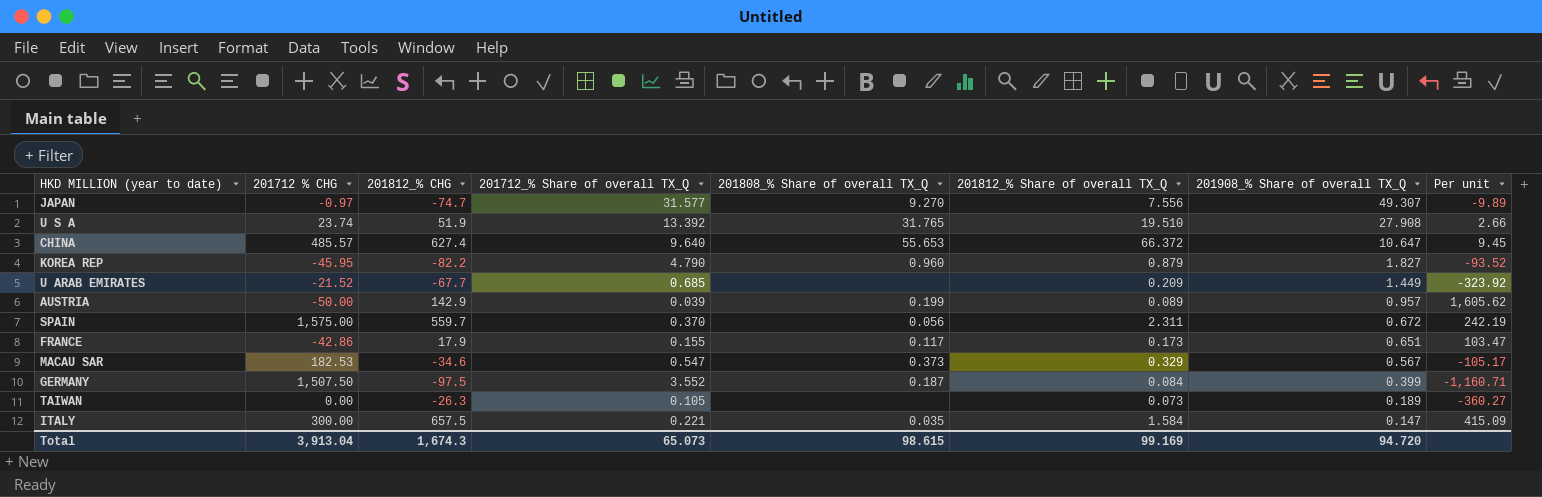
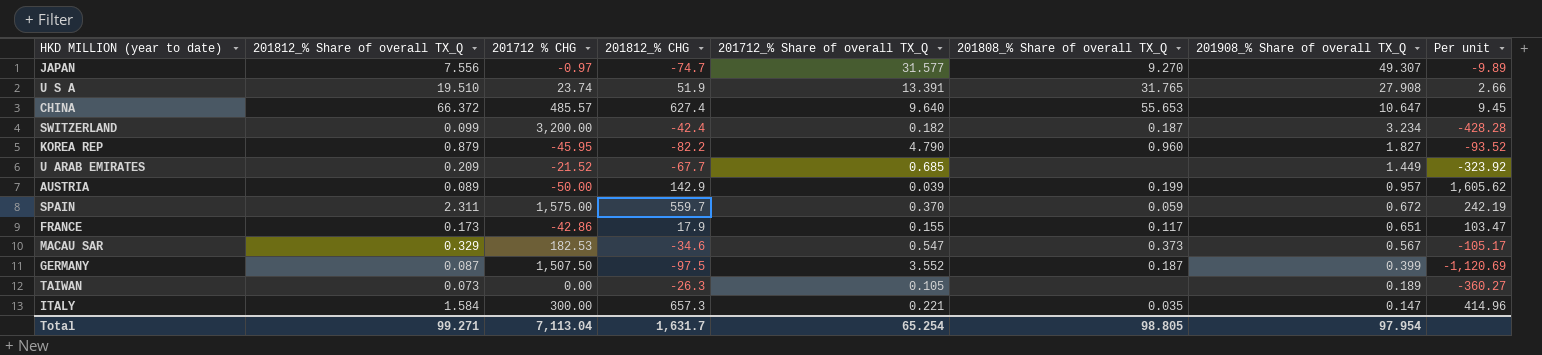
column 201812_% Share of overall TX_Q | position: 6 -> 2
U S A | 201712_% Share of overall TX_Q: 13.392 -> 13.391
row SWITZERLAND: none -> 0.099 | 3,200.00 | -42.4 | 0.182 | 0.187 | 3.234 | -428.28
SPAIN | 201808_% Share of overall TX_Q: 0.056 -> 0.059
GERMANY | 201812_% Share of overall TX_Q: 0.084 -> 0.087
GERMANY | Per unit: -1,160.71 -> -1,120.69
ITALY | 201812_% CHG: 657.5 -> 657.3
ITALY | Per unit: 415.09 -> 414.96
Total | 201812_% Share of overall TX_Q: 99.169 -> 99.271
Total | 201712 % CHG: 3,913.04 -> 7,113.04
Total | 201812_% CHG: 1,674.3 -> 1,631.7
Total | 201712_% Share of overall TX_Q: 65.073 -> 65.254
Total | 201808_% Share of overall TX_Q: 98.615 -> 98.805
Total | 201908_% Share of overall TX_Q: 94.720 -> 97.954

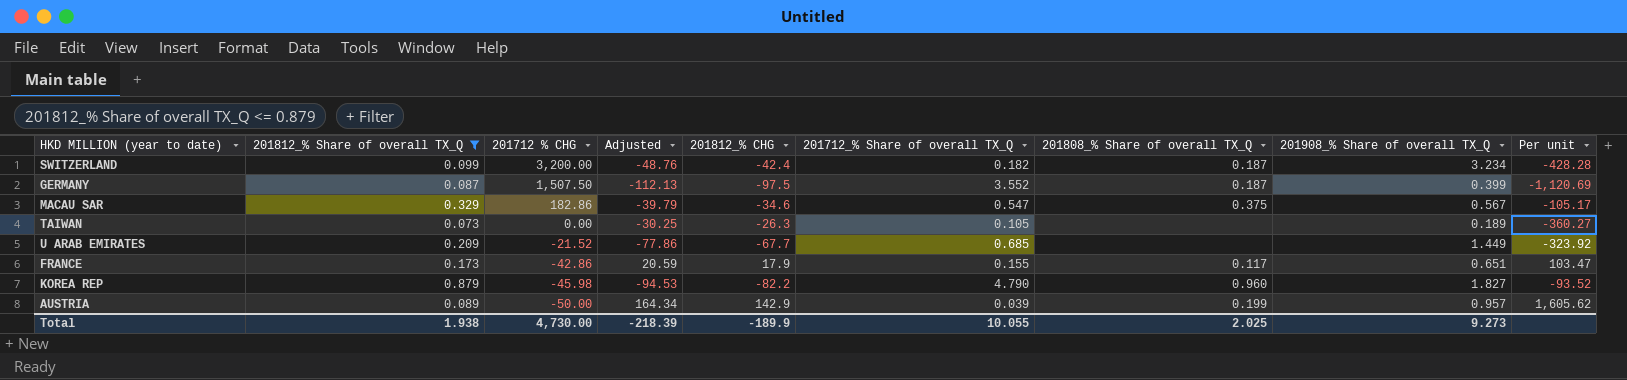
filter: none -> 201812_% Share of overall TX_Q <= 0.879
row order: 201908_% Share of overall TX_Q descending -> 201712 % CHG descending
column Adjusted | formula: none -> [201812_% CHG] * 1.15
MACAU SAR | 201712 % CHG: 182.53 -> 182.86
MACAU SAR | 201808_% Share of overall TX_Q: 0.373 -> 0.375
KOREA REP | 201712 % CHG: -45.95 -> -45.98
Total | 201812_% Share of overall TX_Q: 99.271 -> 1.938
Total | 201712 % CHG: 7,113.04 -> 4,730.00
Total | 201812_% CHG: 1,631.7 -> -189.9
Total | 201712_% Share of overall TX_Q: 65.254 -> 10.055
Total | 201808_% Share of overall TX_Q: 98.805 -> 2.025
Total | 201908_% Share of overall TX_Q: 97.954 -> 9.273

